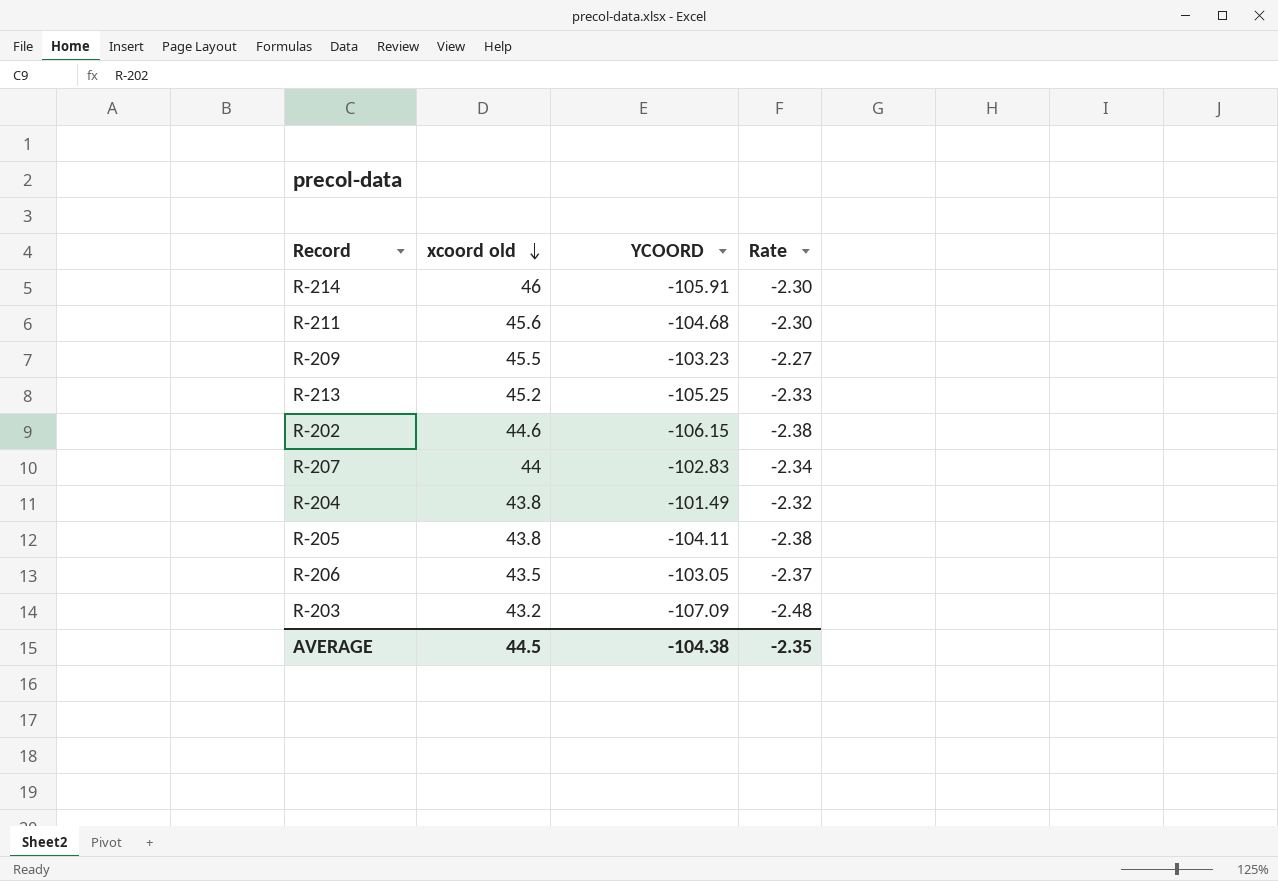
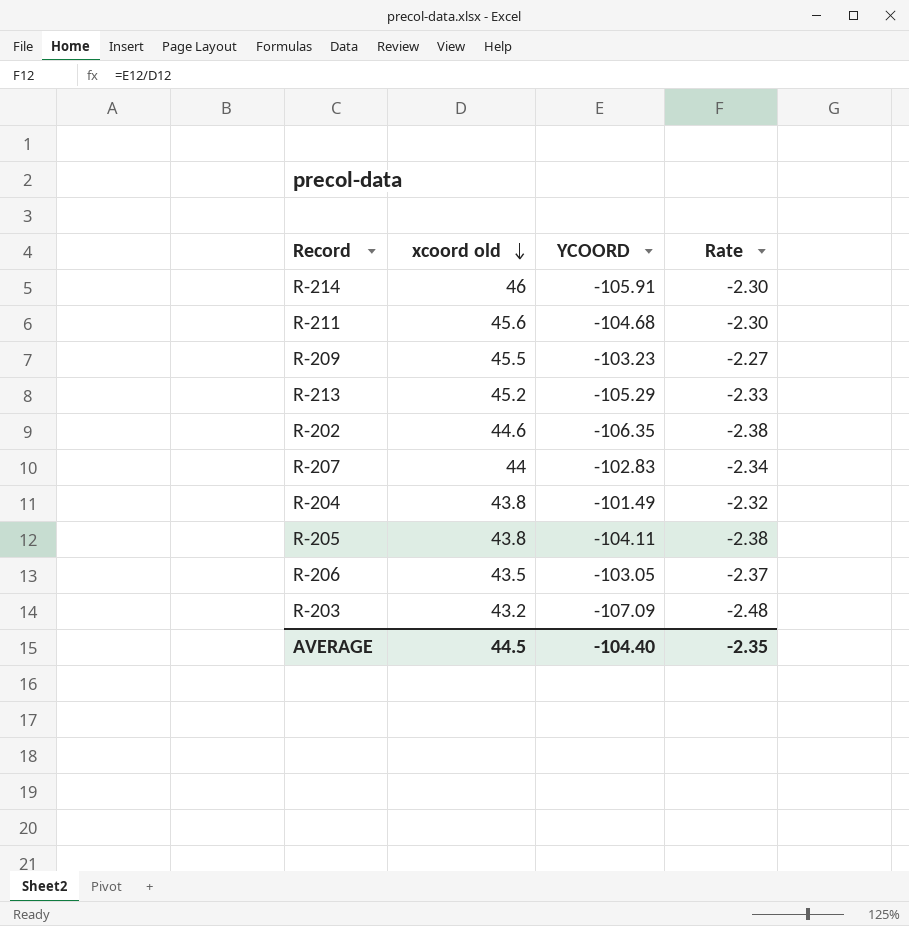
R-213 | YCOORD: -105.25 -> -105.29
R-202 | YCOORD: -106.15 -> -106.35
AVERAGE | YCOORD: -104.38 -> -104.40

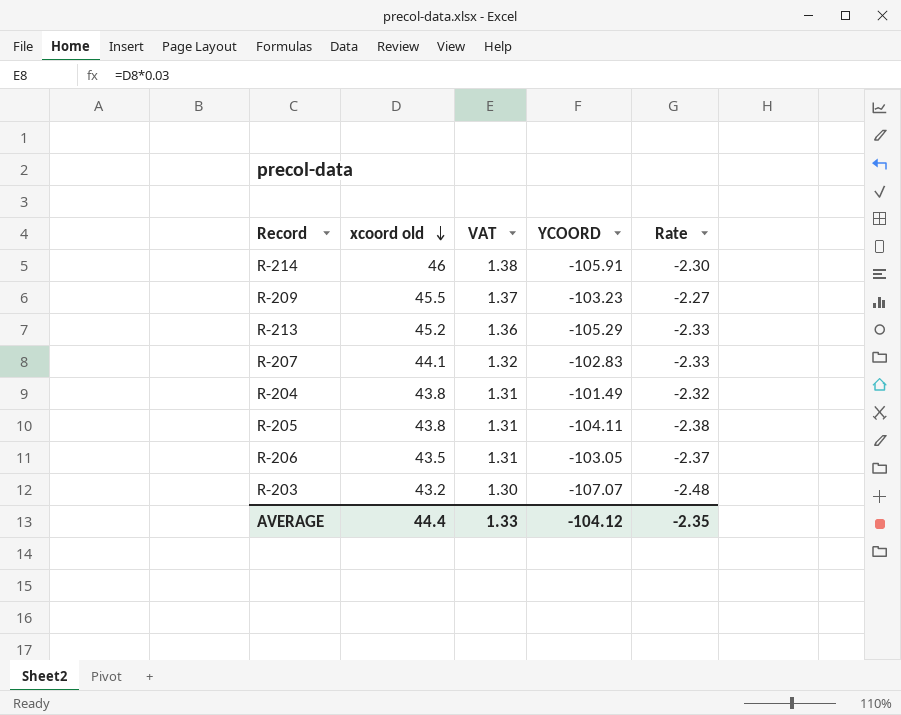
column VAT | formula: none -> [xcoord old] * 0.03
row R-211: 45.6 | -104.68 | -2.30 -> none
row R-202: 44.6 | -106.35 | -2.38 -> none
R-207 | xcoord old: 44 -> 44.1
R-207 | Rate: -2.34 -> -2.33
R-203 | YCOORD: -107.09 -> -107.07
AVERAGE | xcoord old: 44.5 -> 44.4
AVERAGE | YCOORD: -104.40 -> -104.12

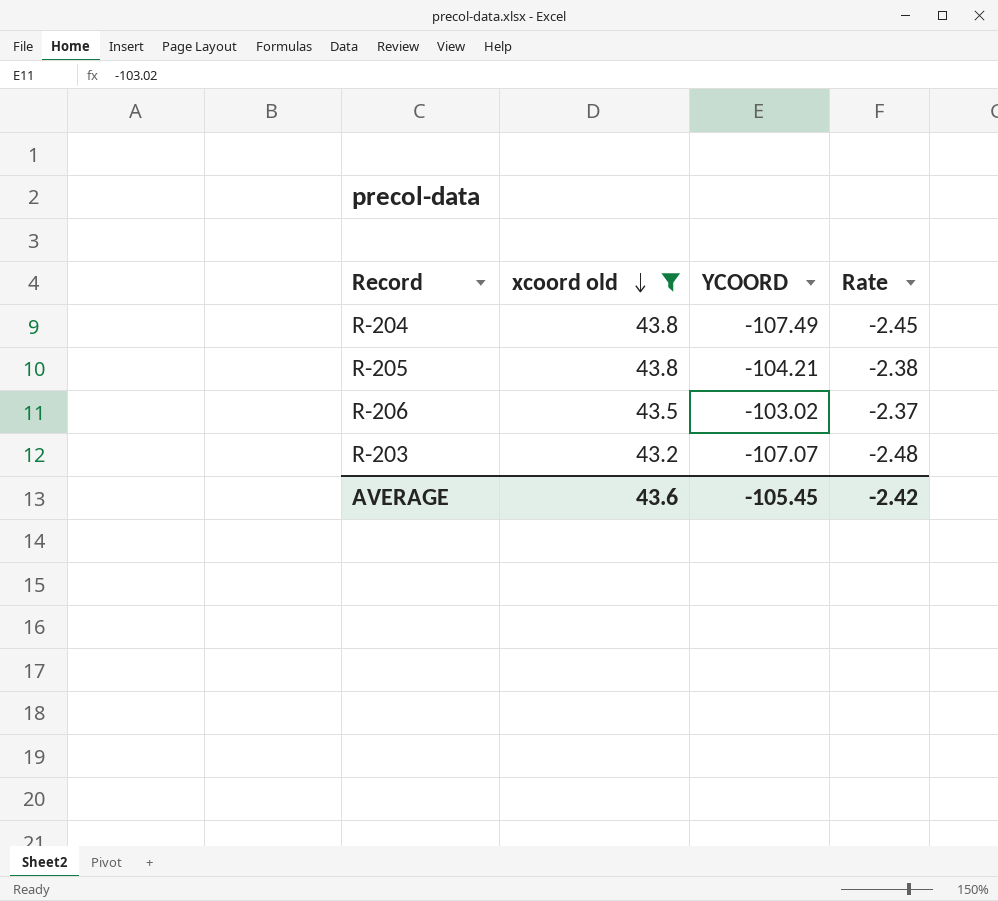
filter: none -> xcoord old <= 43.8
column VAT | formula: [xcoord old] * 0.03 -> none
R-204 | YCOORD: -101.49 -> -107.49
R-204 | Rate: -2.32 -> -2.45
R-205 | YCOORD: -104.11 -> -104.21
R-206 | YCOORD: -103.05 -> -103.02
AVERAGE | xcoord old: 44.4 -> 43.6
AVERAGE | YCOORD: -104.12 -> -105.45
AVERAGE | Rate: -2.35 -> -2.42

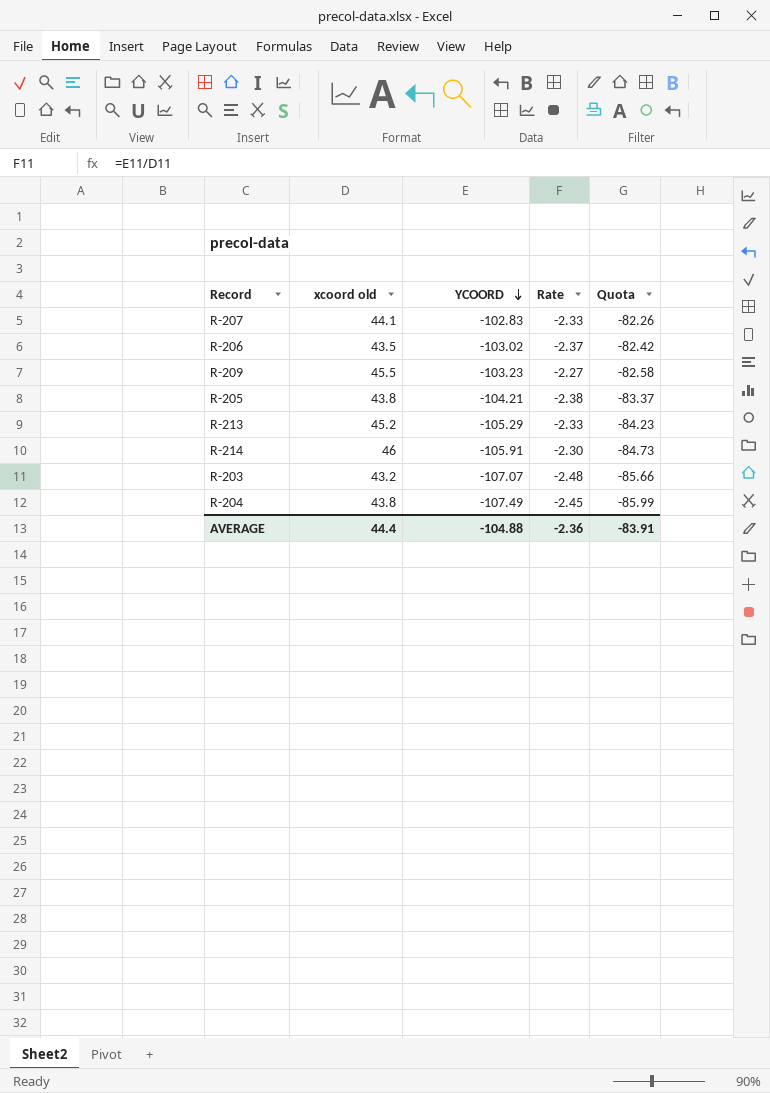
filter: xcoord old <= 43.8 -> none
row order: xcoord old descending -> YCOORD descending
column Quota | formula: none -> [YCOORD] * 0.8
AVERAGE | xcoord old: 43.6 -> 44.4
AVERAGE | YCOORD: -105.45 -> -104.88
AVERAGE | Rate: -2.42 -> -2.36

